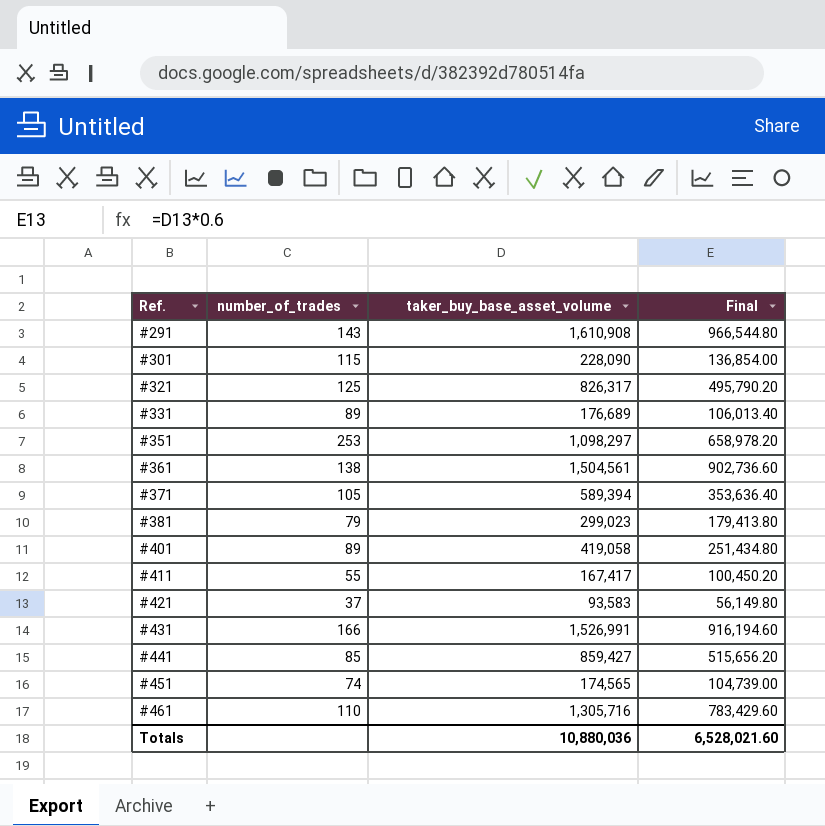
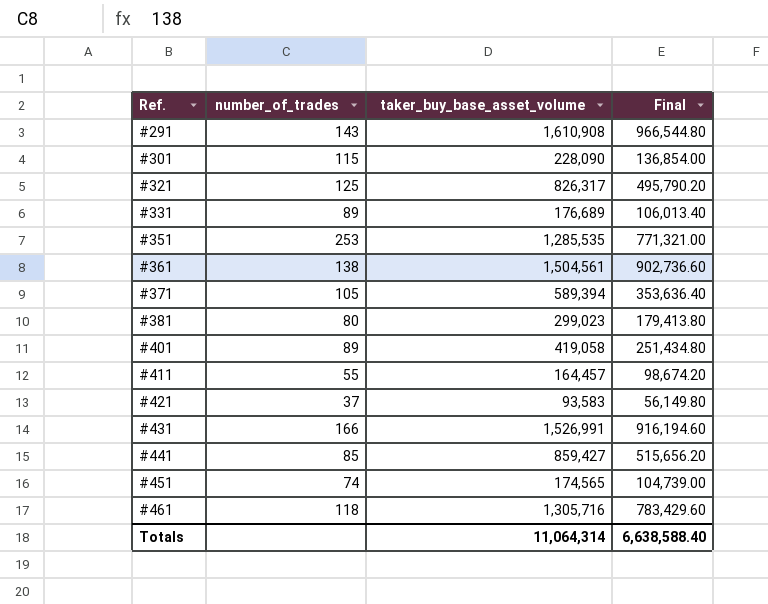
#351 | taker_buy_base_asset_volume: 1,098,297 -> 1,285,535
#351 | Final: 658,978.20 -> 771,321.00
#381 | number_of_trades: 79 -> 80
#411 | taker_buy_base_asset_volume: 167,417 -> 164,457
#411 | Final: 100,450.20 -> 98,674.20
#461 | number_of_trades: 110 -> 118
Totals | taker_buy_base_asset_volume: 10,880,036 -> 11,064,314
Totals | Final: 6,528,021.60 -> 6,638,588.40

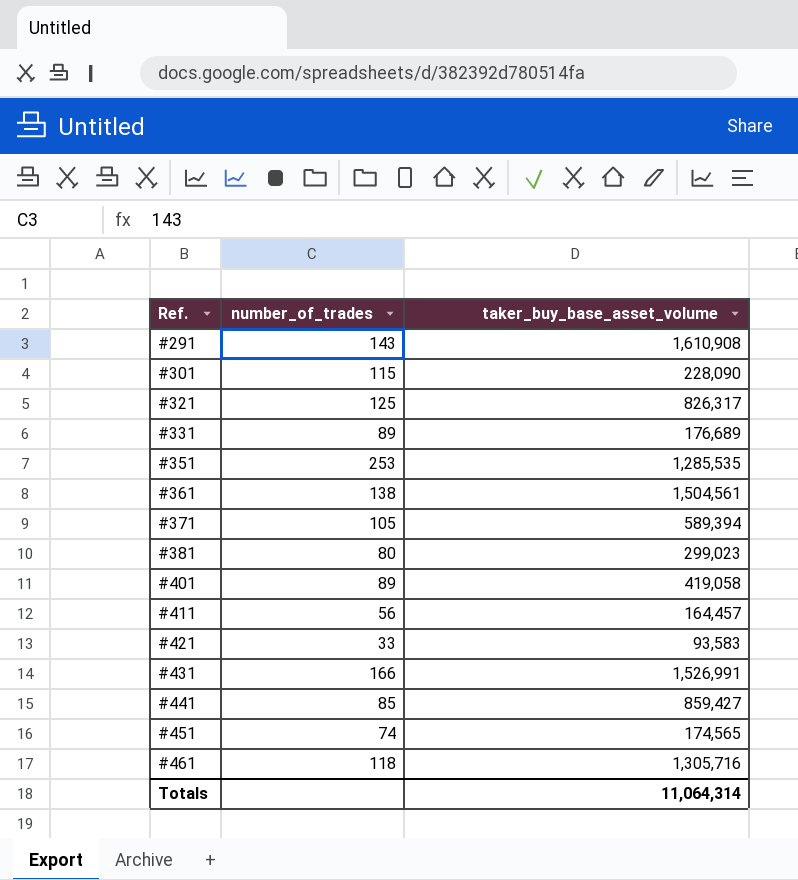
column Final | formula: [taker_buy_base_asset_volume] * 0.6 -> none
#411 | number_of_trades: 55 -> 56
#421 | number_of_trades: 37 -> 33

